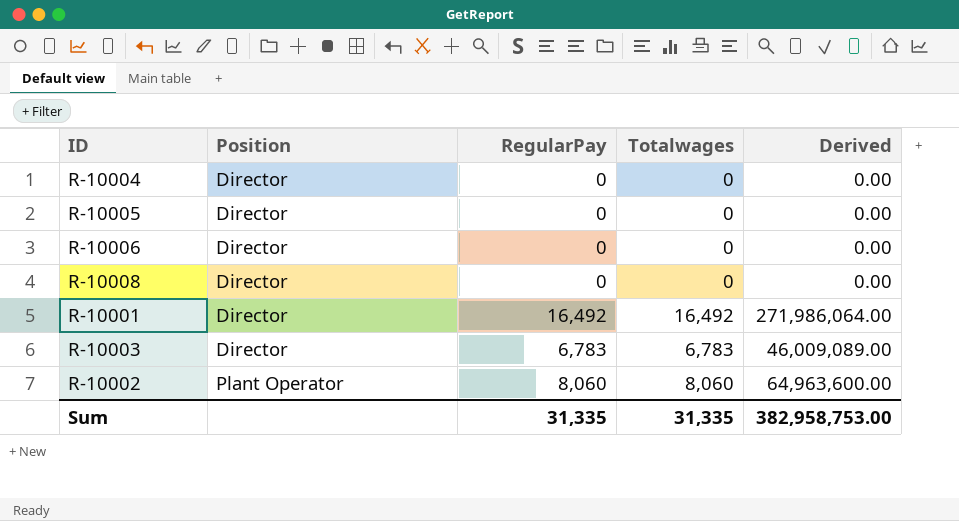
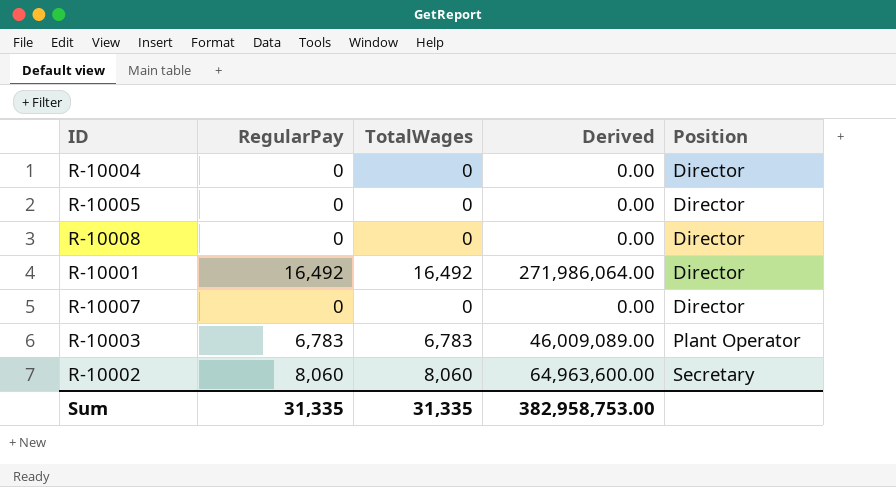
column name: Totalwages -> TotalWages
column Position | position: 2 -> 5
row R-10006: Director | 0 | 0 | 0.00 -> none
row R-10007: none -> 0 | 0 | 0.00 | Director
R-10003 | Position: Director -> Plant Operator
R-10002 | Position: Plant Operator -> Secretary

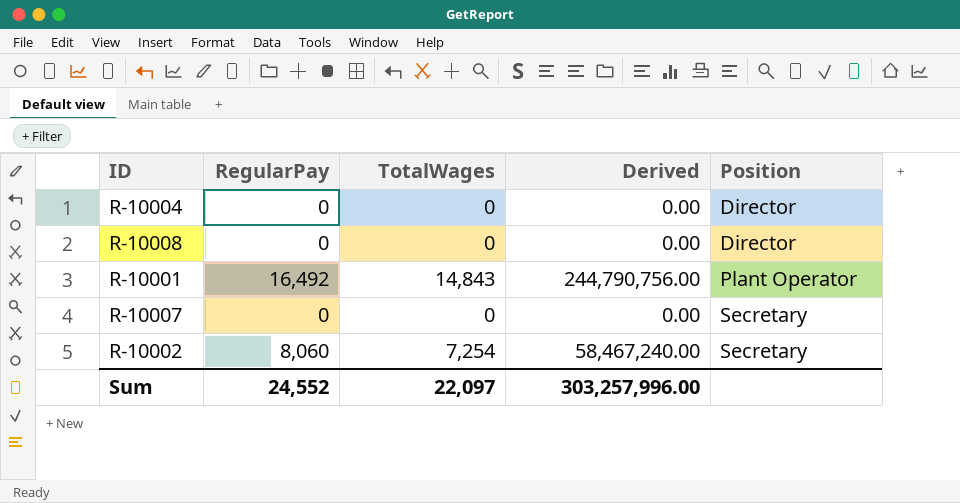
row R-10005: 0 | 0 | 0.00 | Director -> none
row R-10003: 6,783 | 6,783 | 46,009,089.00 | Plant Operator -> none
R-10001 | TotalWages: 16,492 -> 14,843
R-10001 | Derived: 271,986,064.00 -> 244,790,756.00
R-10001 | Position: Director -> Plant Operator
R-10007 | Position: Director -> Secretary
R-10002 | TotalWages: 8,060 -> 7,254
R-10002 | Derived: 64,963,600.00 -> 58,467,240.00
Sum | RegularPay: 31,335 -> 24,552
Sum | TotalWages: 31,335 -> 22,097
Sum | Derived: 382,958,753.00 -> 303,257,996.00

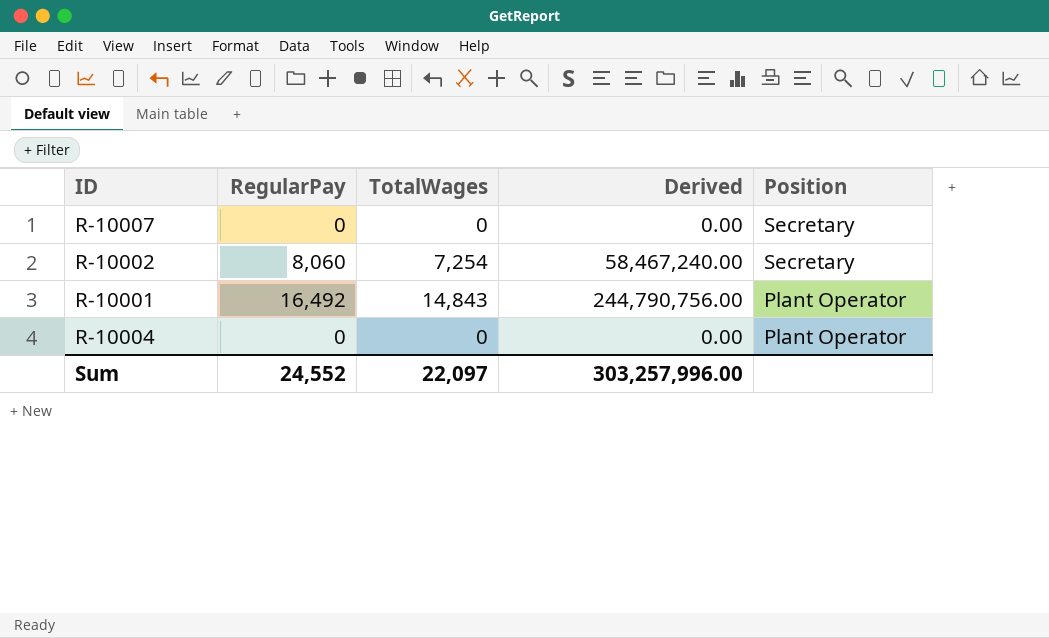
row order: Position ascending -> Position descending
row R-10008: 0 | 0 | 0.00 | Director -> none
R-10004 | Position: Director -> Plant Operator

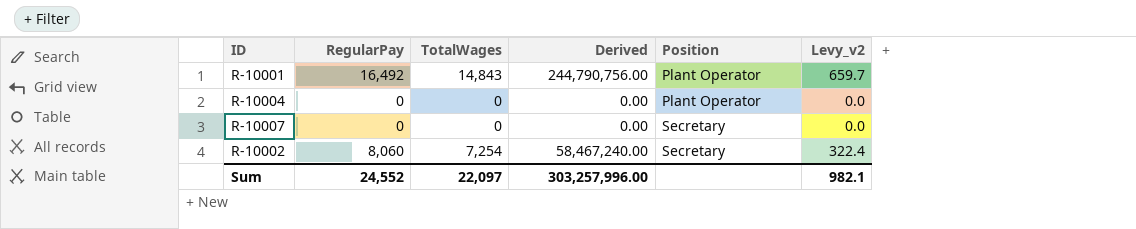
row order: Position descending -> Position ascending
column Levy_v2 | formula: none -> [RegularPay] * 0.04

